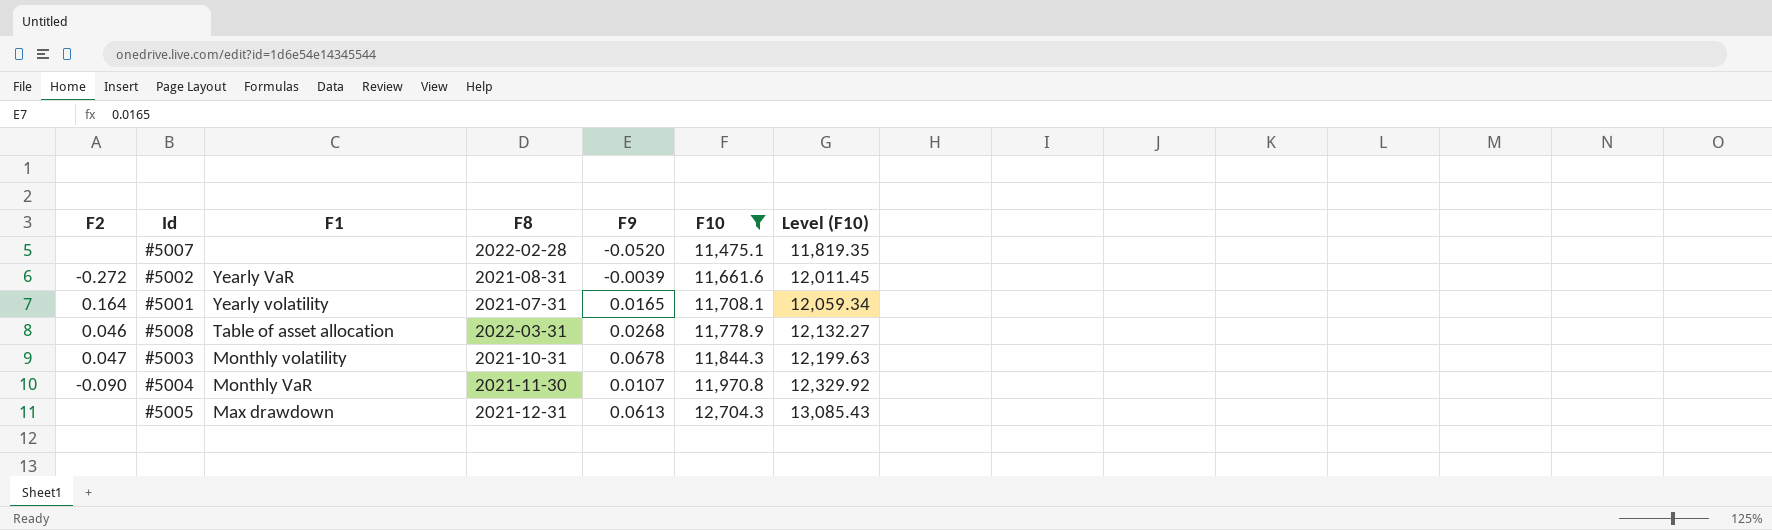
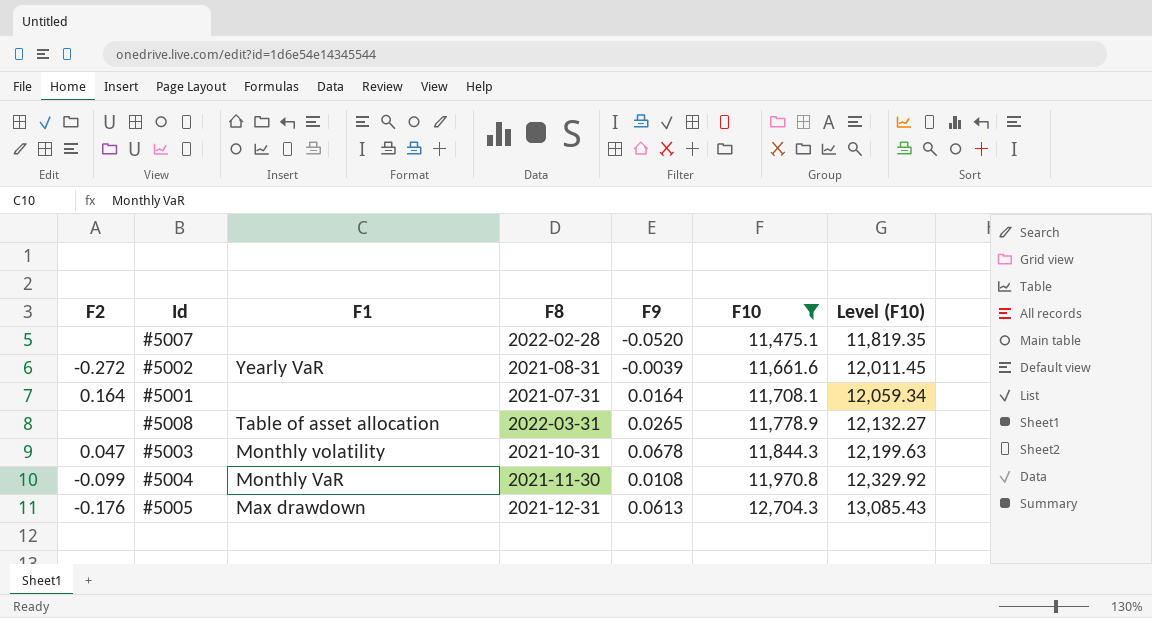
#5001 | F1: Yearly volatility -> none
#5001 | F9: 0.0165 -> 0.0164
#5008 | F2: 0.046 -> none
#5008 | F9: 0.0268 -> 0.0265
#5004 | F2: -0.090 -> -0.099
#5004 | F9: 0.0107 -> 0.0108
#5005 | F2: none -> -0.176

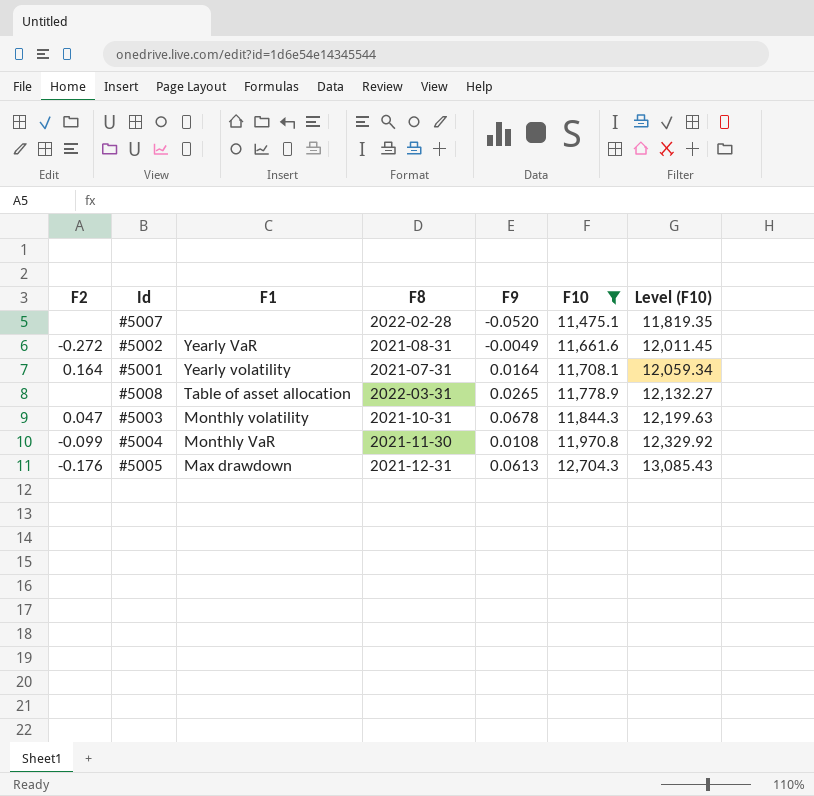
#5002 | F9: -0.0039 -> -0.0049
#5001 | F1: none -> Yearly volatility

